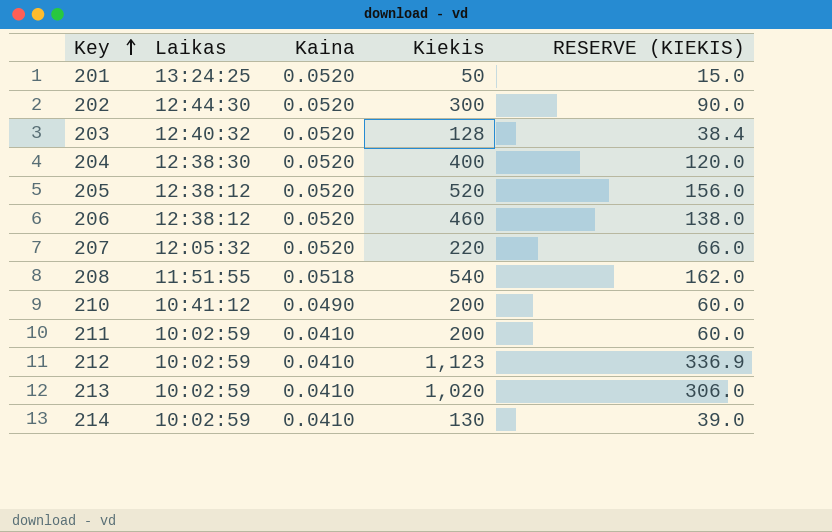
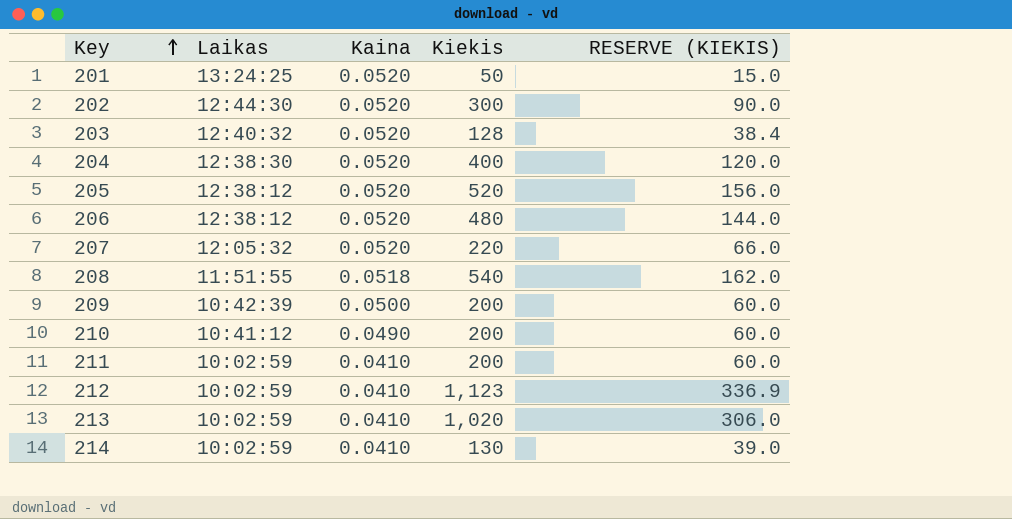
206 | Kiekis: 460 -> 480
206 | RESERVE (KIEKIS): 138.0 -> 144.0
row 209: none -> 10:42:39 | 0.0500 | 200 | 60.0

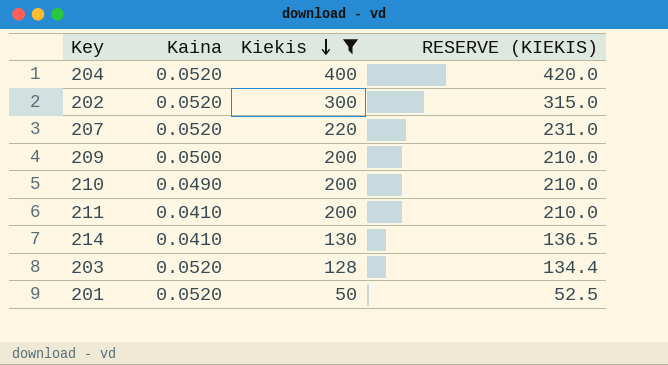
filter: none -> Kiekis <= 400
row order: Key ascending -> Kiekis descending
column Laikas | position: 2 -> none
column RESERVE (KIEKIS) | formula: [Kiekis] * 0.3 -> [Kiekis] * 1.05

